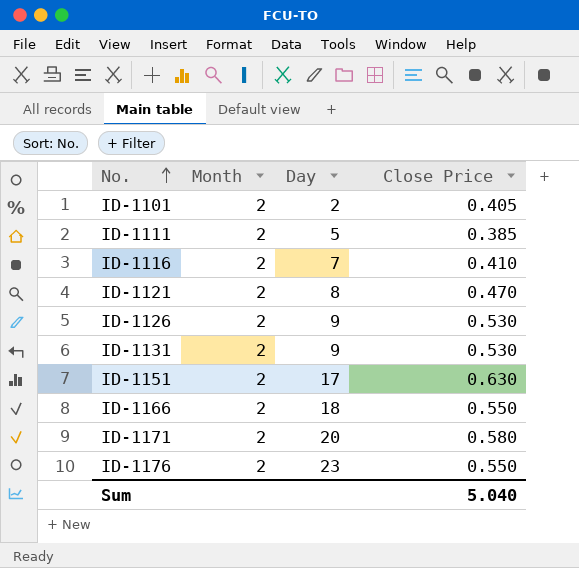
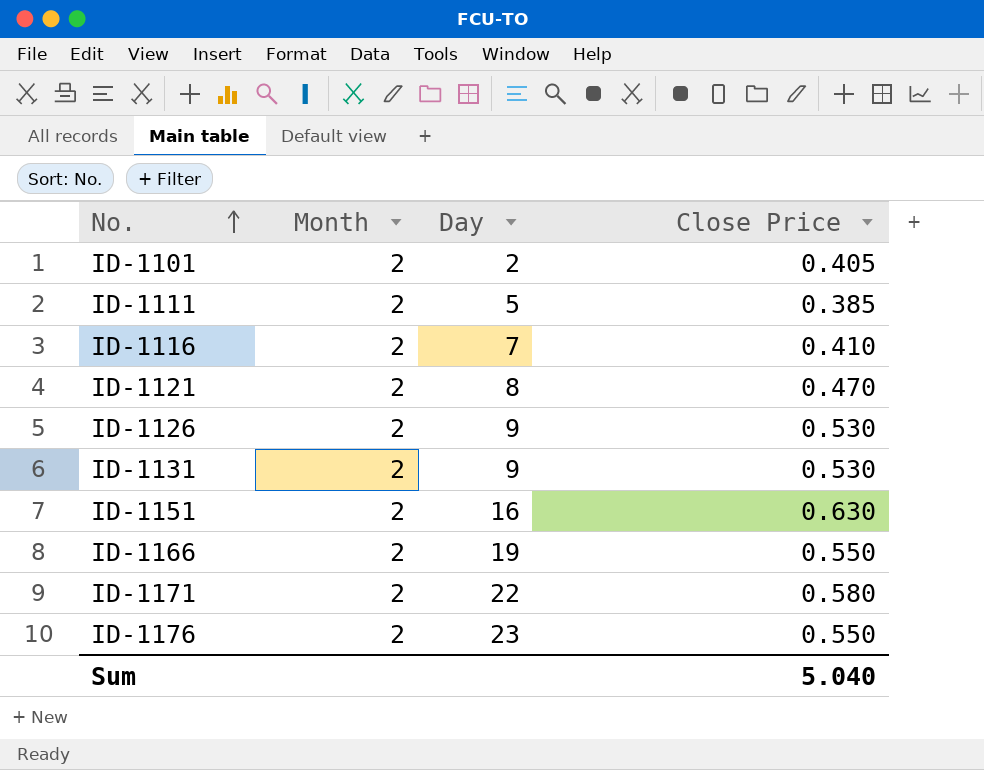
ID-1151 | Day: 17 -> 16
ID-1166 | Day: 18 -> 19
ID-1171 | Day: 20 -> 22

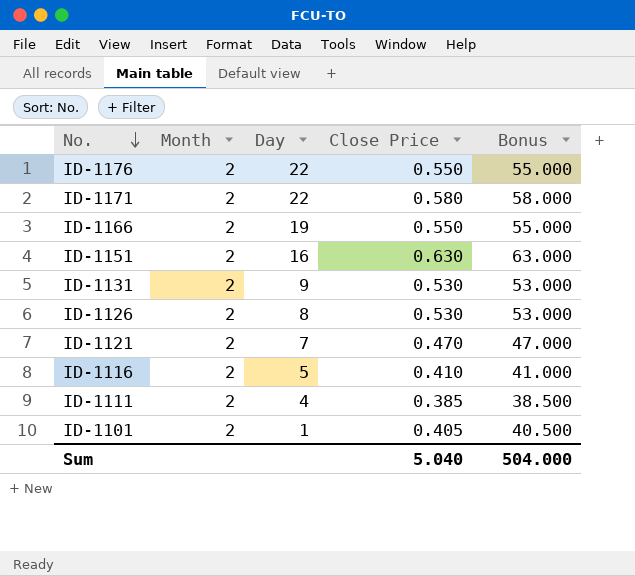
row order: No. ascending -> No. descending
column Bonus | formula: none -> [Close Price] * 100
ID-1176 | Day: 23 -> 22
ID-1126 | Day: 9 -> 8
ID-1121 | Day: 8 -> 7
ID-1116 | Day: 7 -> 5
ID-1111 | Day: 5 -> 4
ID-1101 | Day: 2 -> 1

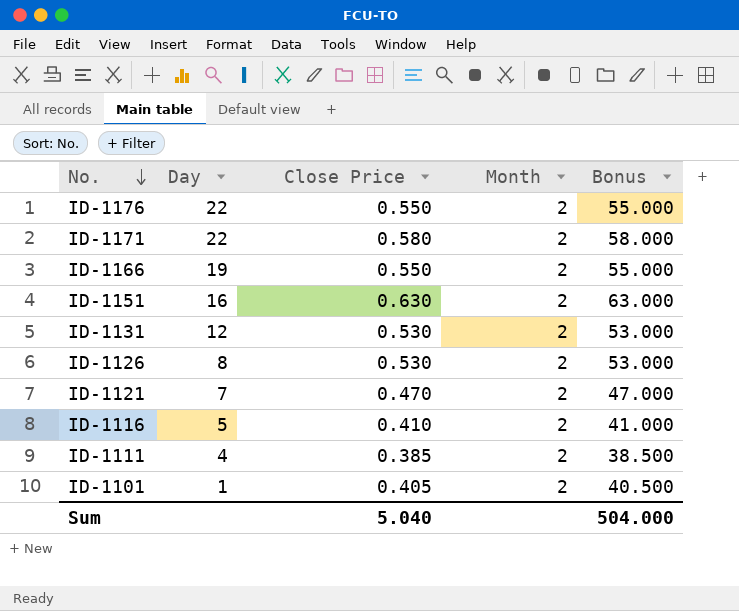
column Month | position: 2 -> 4
ID-1131 | Day: 9 -> 12

